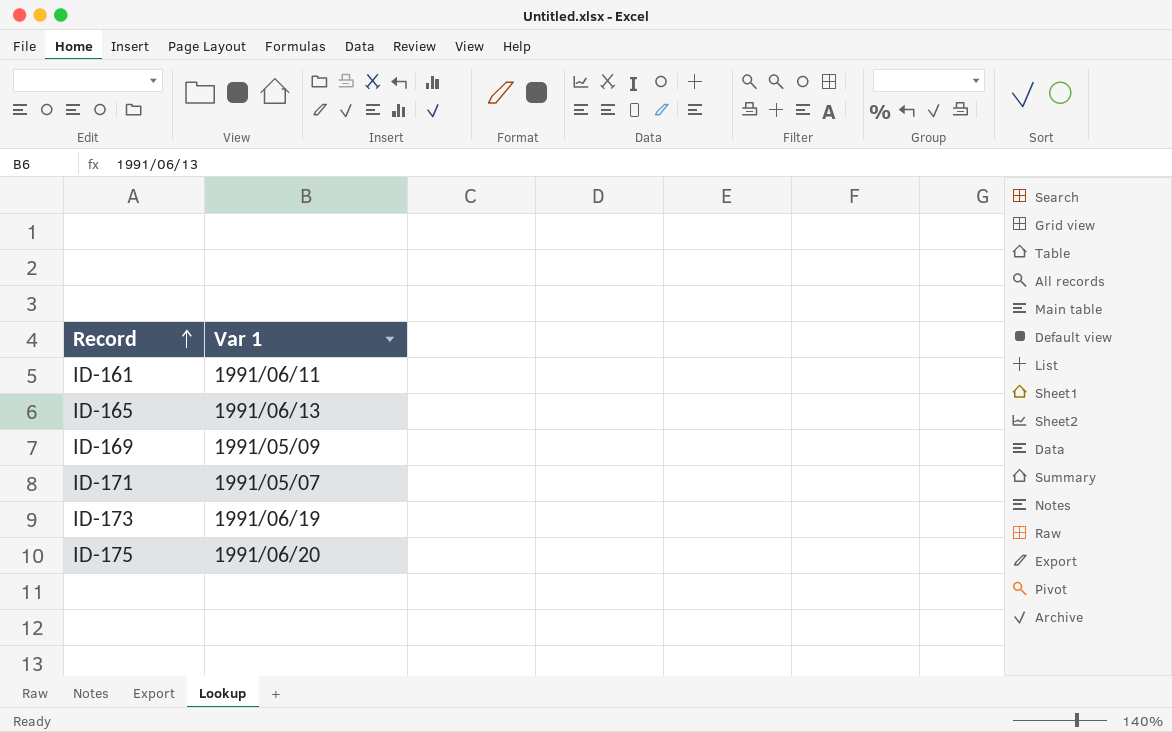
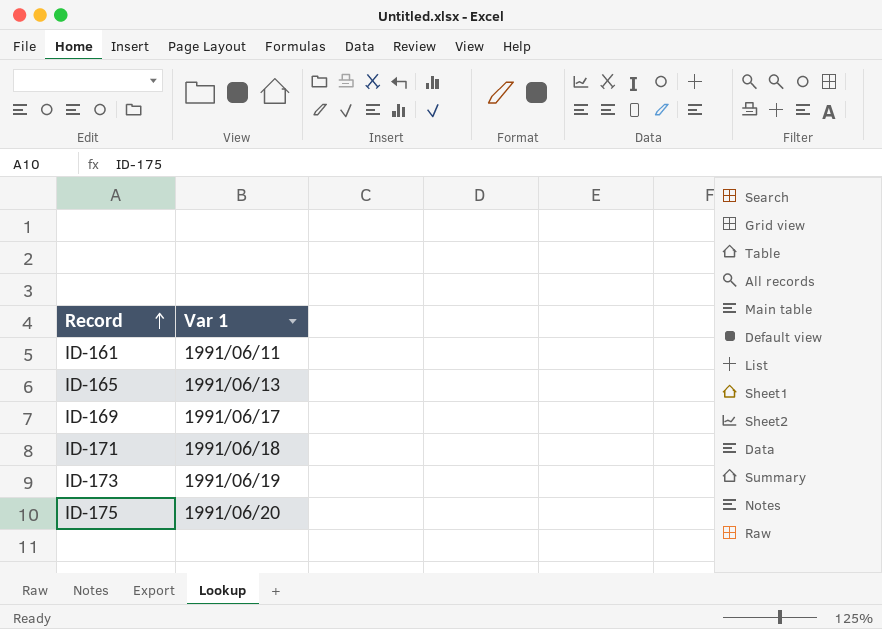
ID-169 | Var 1: 1991/05/09 -> 1991/06/17
ID-171 | Var 1: 1991/05/07 -> 1991/06/18

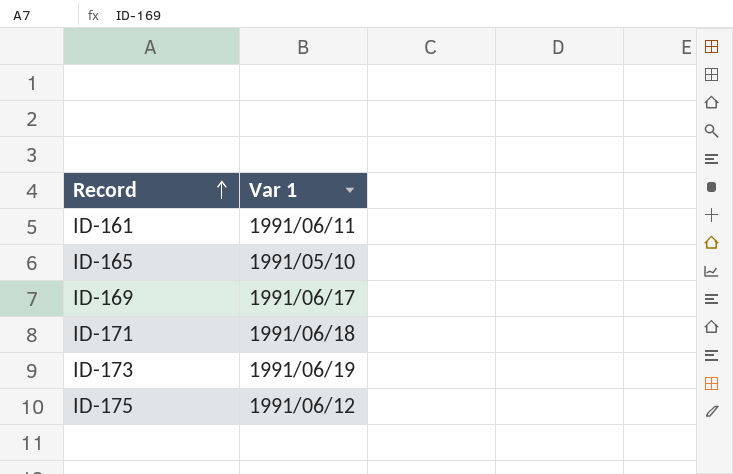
ID-165 | Var 1: 1991/06/13 -> 1991/05/10
ID-175 | Var 1: 1991/06/20 -> 1991/06/12

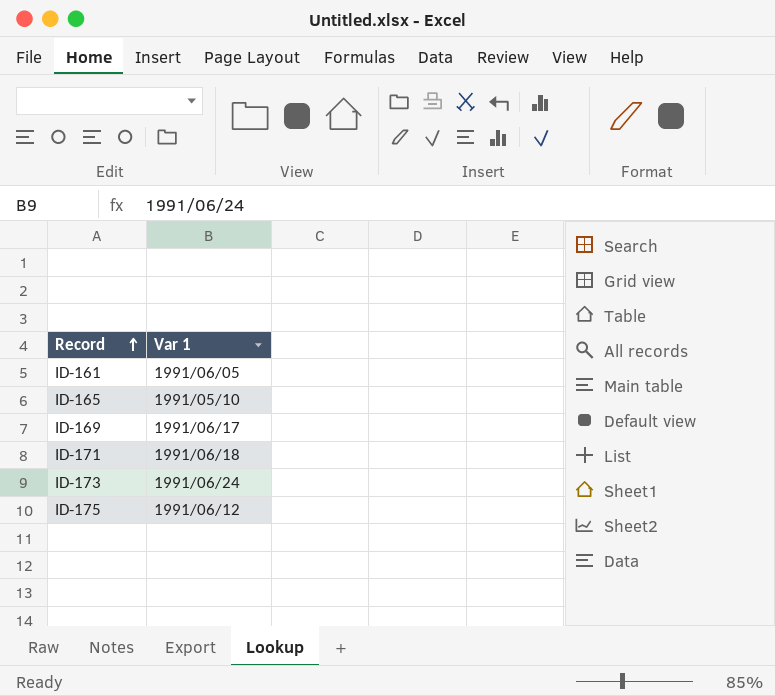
ID-161 | Var 1: 1991/06/11 -> 1991/06/05
ID-173 | Var 1: 1991/06/19 -> 1991/06/24

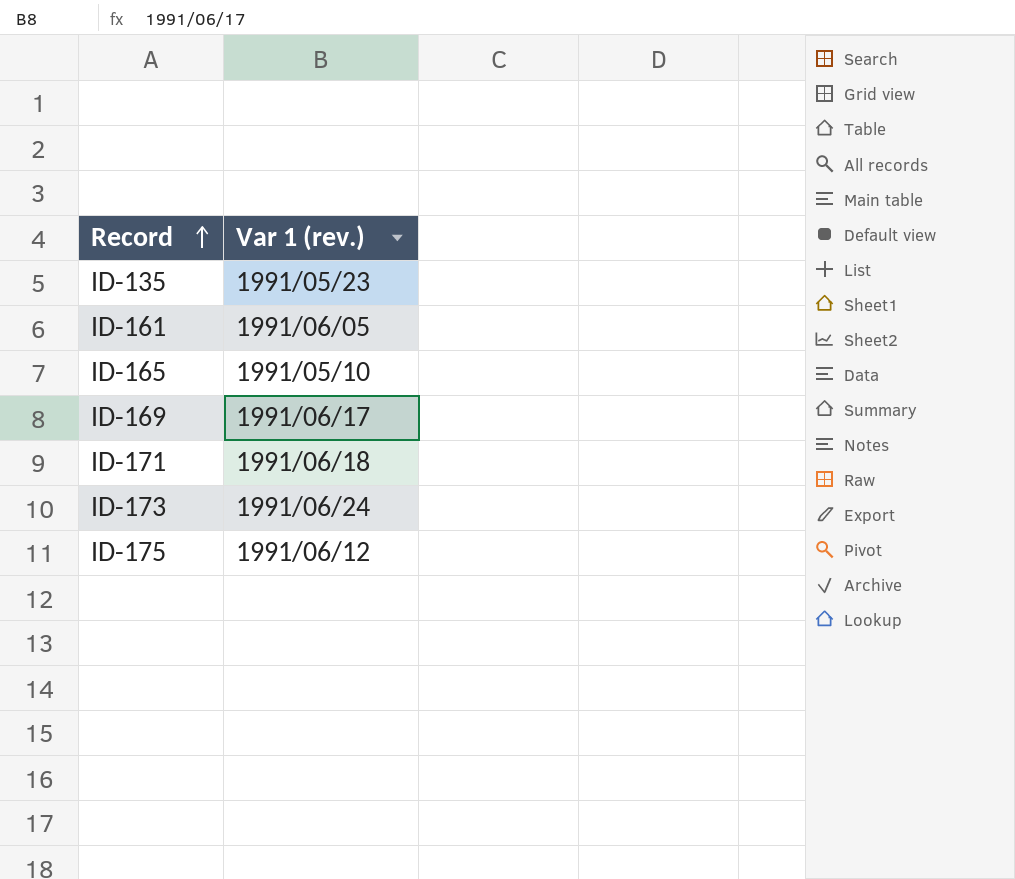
column name: Var 1 -> Var 1 (rev.)
row ID-135: none -> 1991/05/23

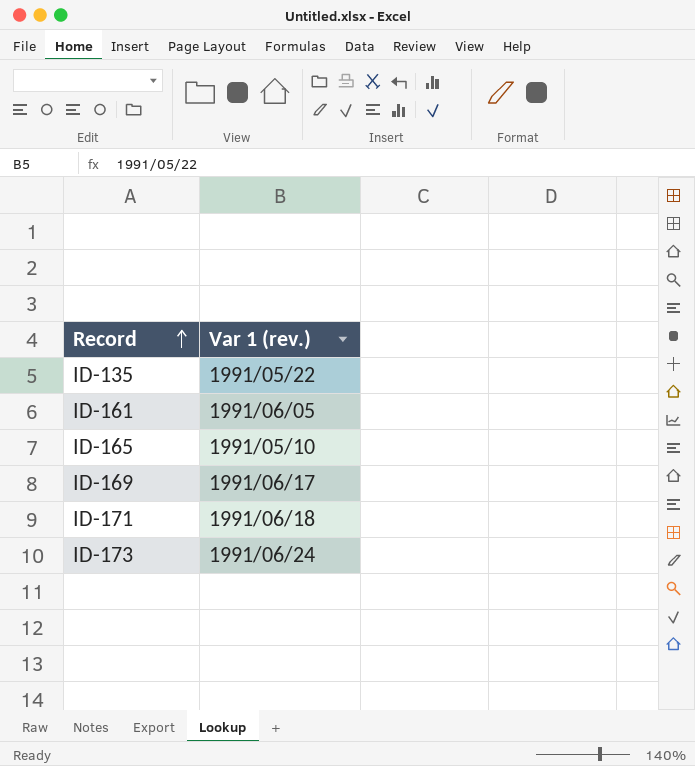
row ID-175: 1991/06/12 -> none
ID-135 | Var 1 (rev.): 1991/05/23 -> 1991/05/22

